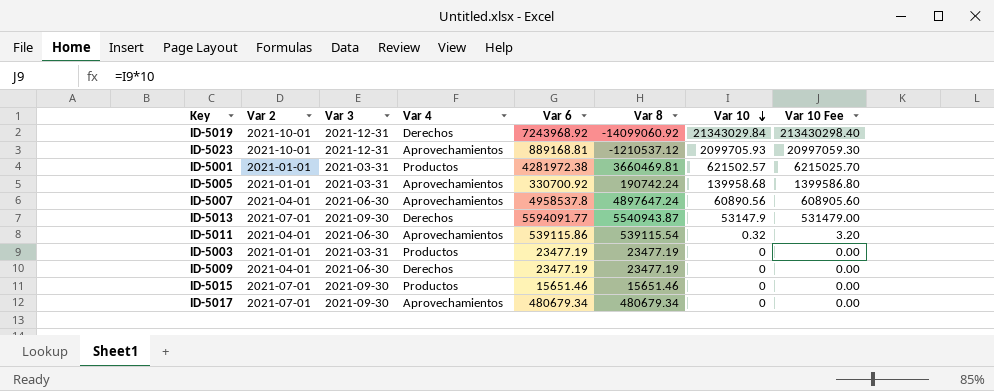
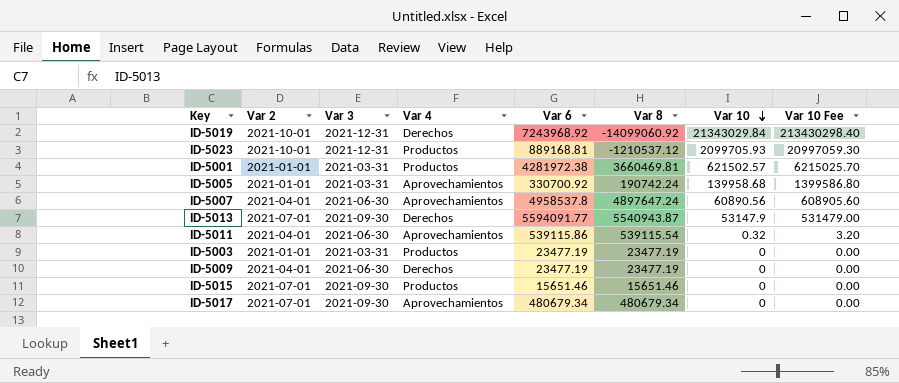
ID-5023 | Var 4: Aprovechamientos -> Productos

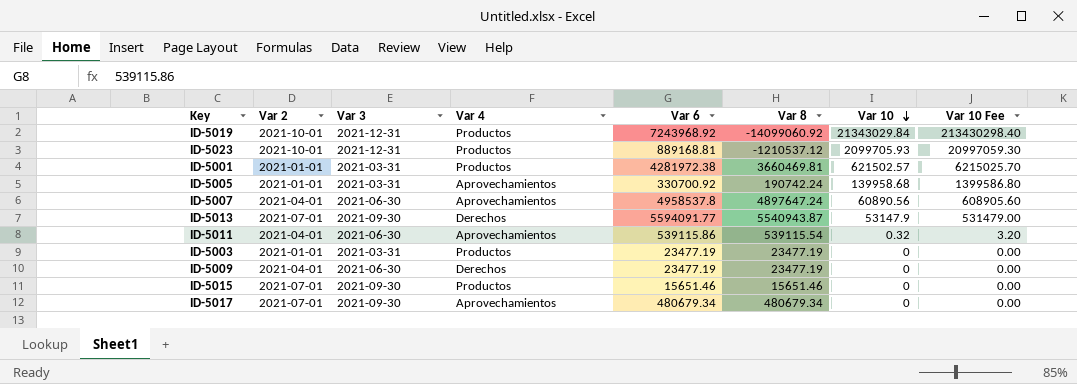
ID-5019 | Var 4: Derechos -> Productos

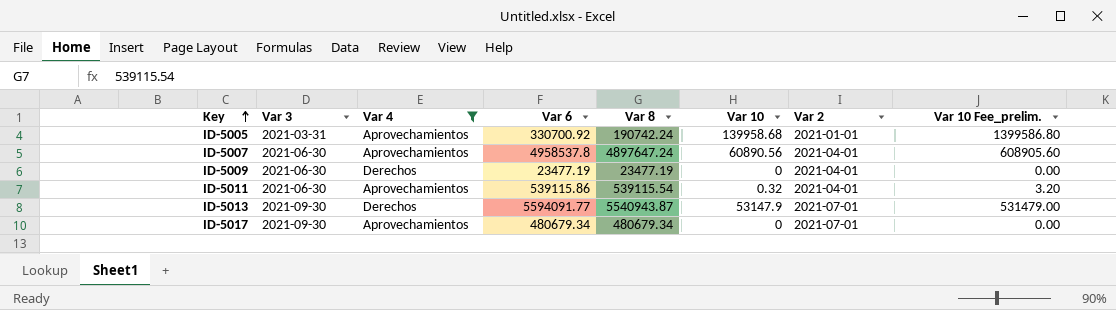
filter: none -> Var 4 != Productos
row order: Var 10 descending -> Key ascending
column Var 2 | position: 2 -> 7
column name: Var 10 Fee -> Var 10 Fee_prelim.

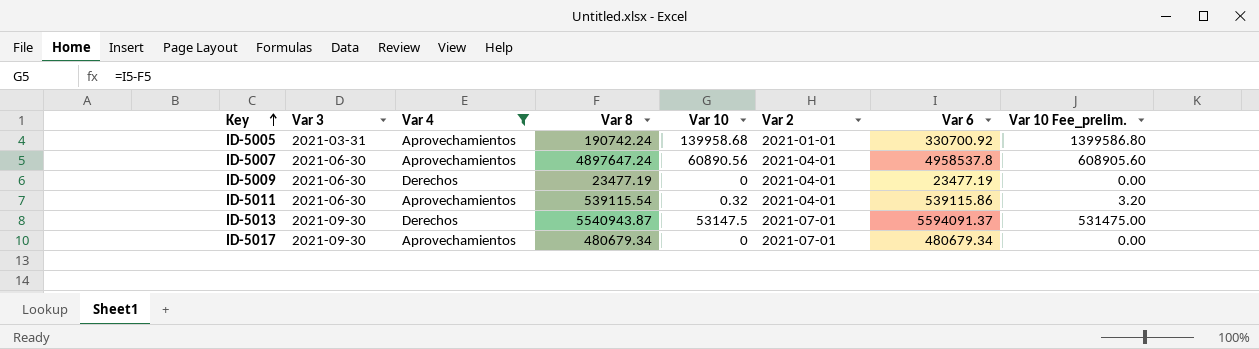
column Var 6 | position: 4 -> 7
ID-5013 | Var 10: 53147.9 -> 53147.5
ID-5013 | Var 6: 5594091.77 -> 5594091.37
ID-5013 | Var 10 Fee_prelim.: 531479.00 -> 531475.00

